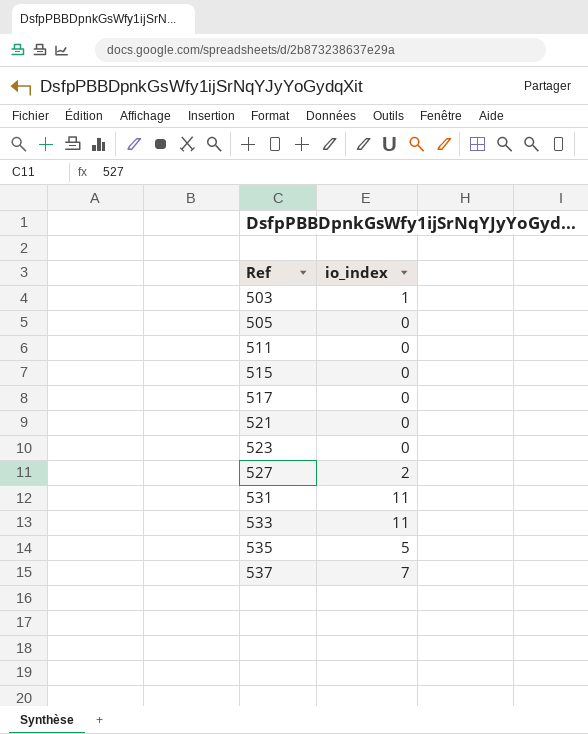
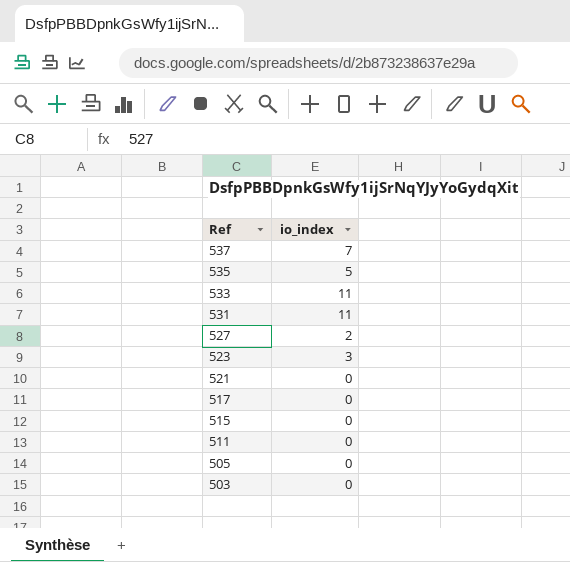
row order: Ref ascending -> Ref descending
523 | io_index: 0 -> 3
503 | io_index: 1 -> 0

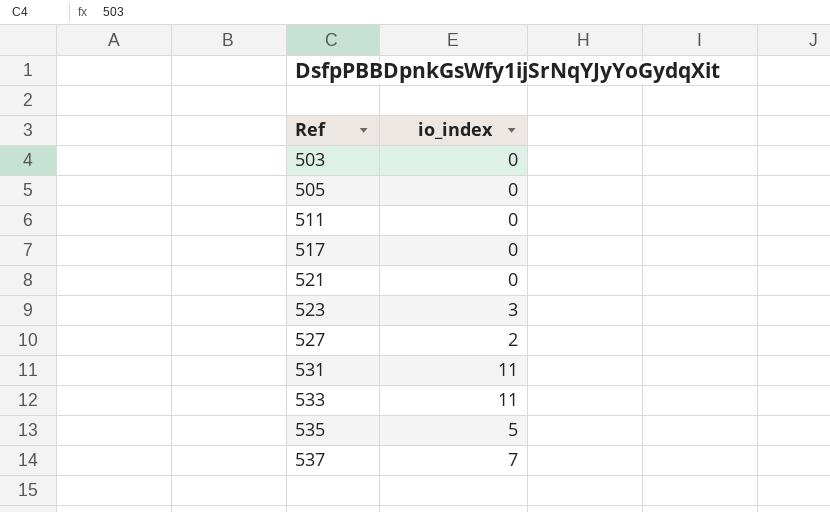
row order: Ref descending -> Ref ascending
row 515: 0 -> none

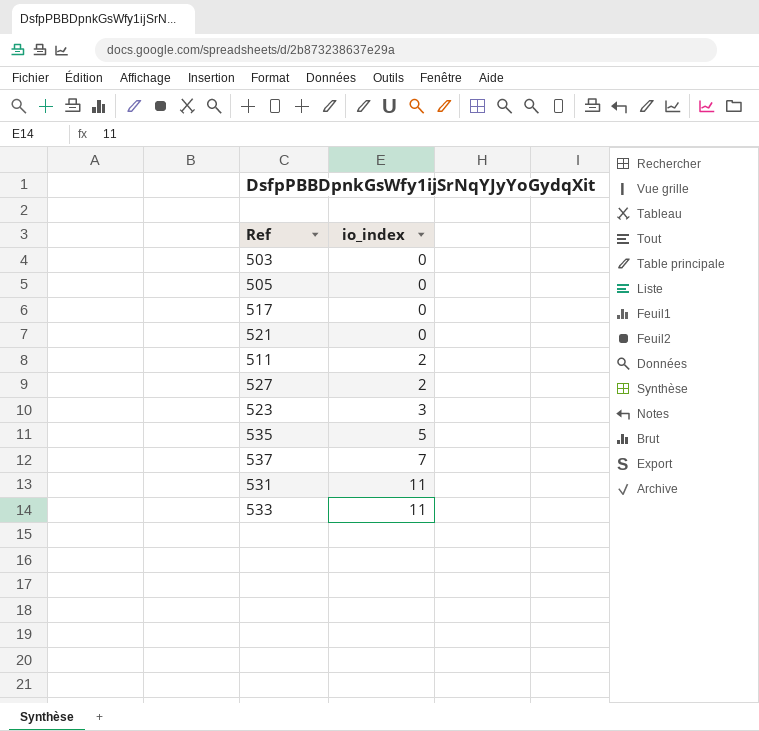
row order: Ref ascending -> io_index ascending
511 | io_index: 0 -> 2

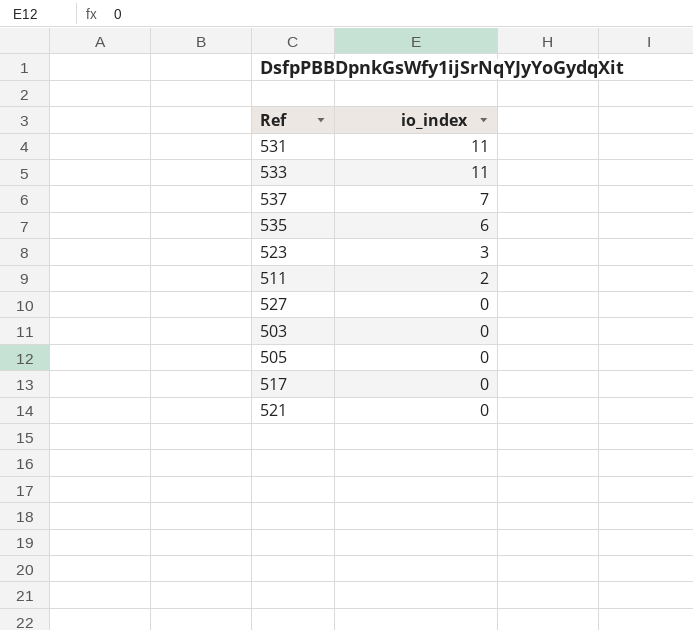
row order: io_index ascending -> io_index descending
535 | io_index: 5 -> 6
527 | io_index: 2 -> 0

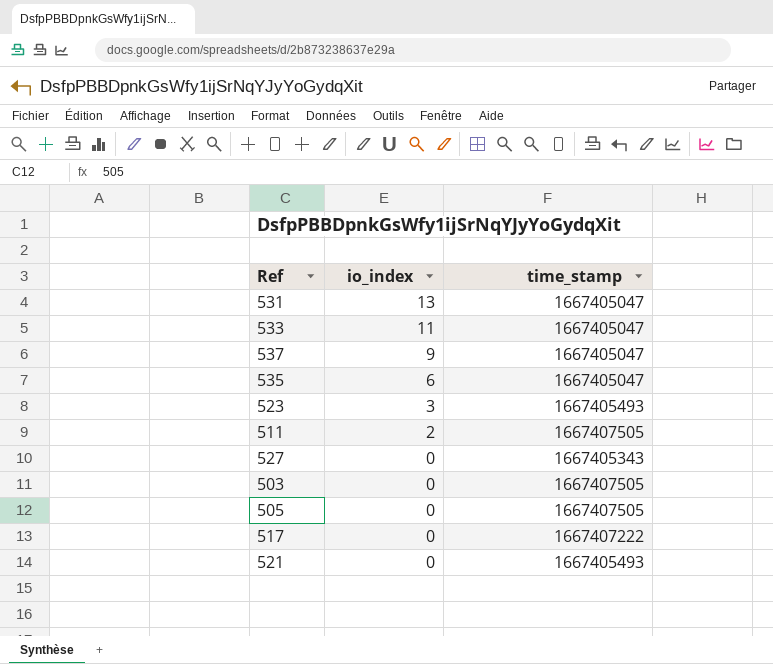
column time_stamp | position: none -> 3
531 | io_index: 11 -> 13
537 | io_index: 7 -> 9

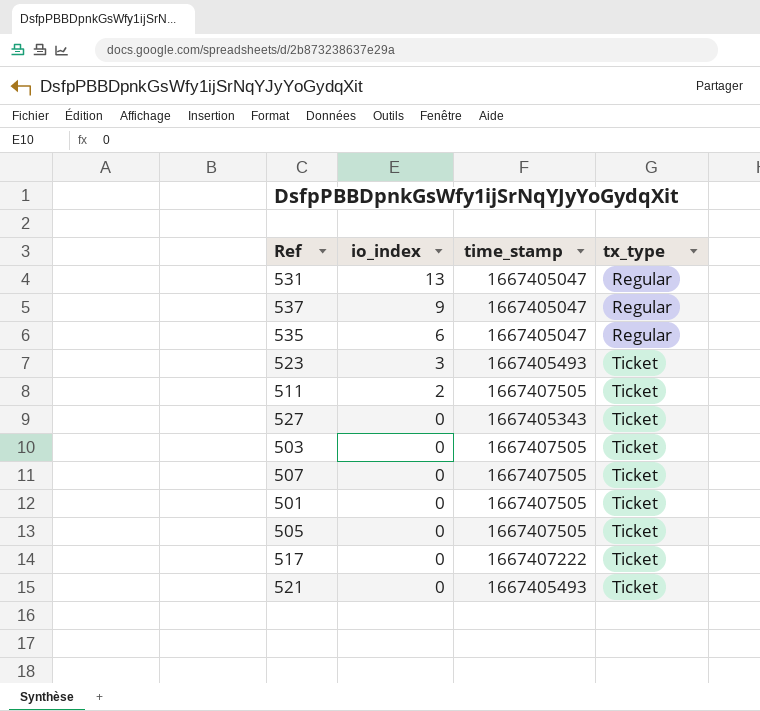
column tx_type | position: none -> 4
row 533: 11 | 1667405047 -> none
row 507: none -> 0 | 1667407505 | Ticket
row 501: none -> 0 | 1667407505 | Ticket

